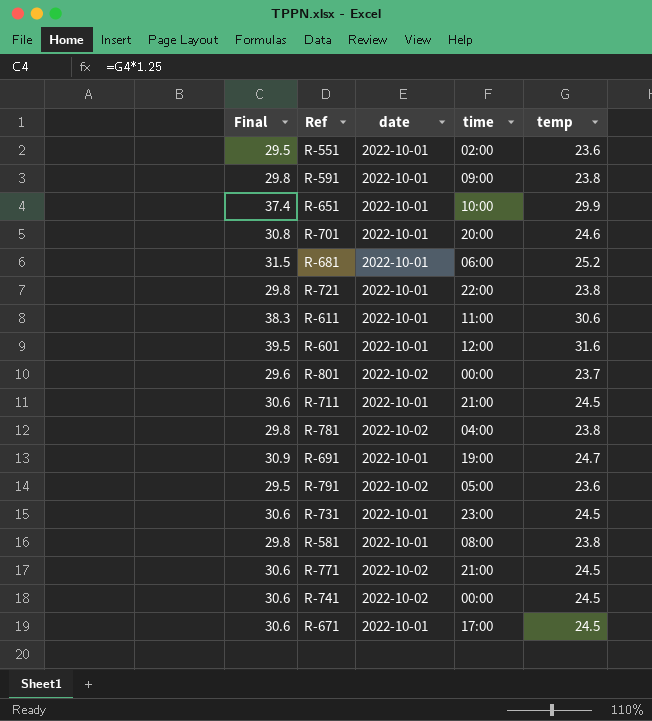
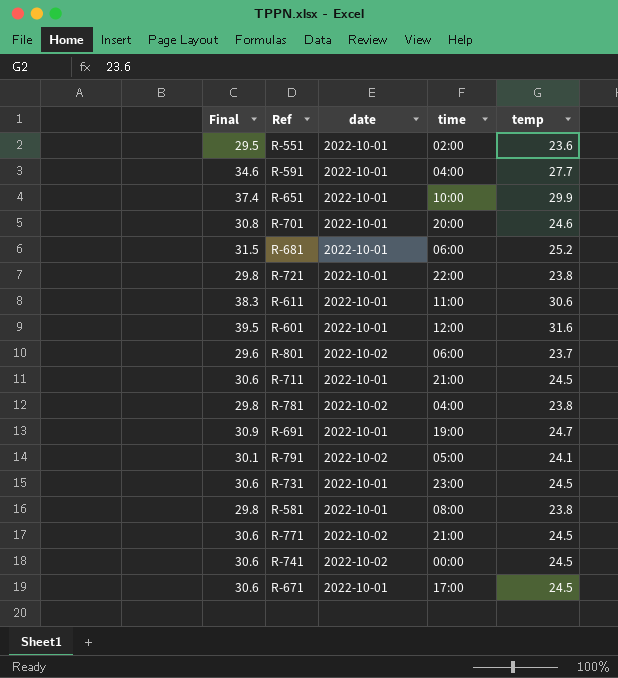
R-591 | Final: 29.8 -> 34.6
R-591 | time: 09:00 -> 04:00
R-591 | temp: 23.8 -> 27.7
R-801 | time: 00:00 -> 06:00
R-791 | Final: 29.5 -> 30.1
R-791 | temp: 23.6 -> 24.1

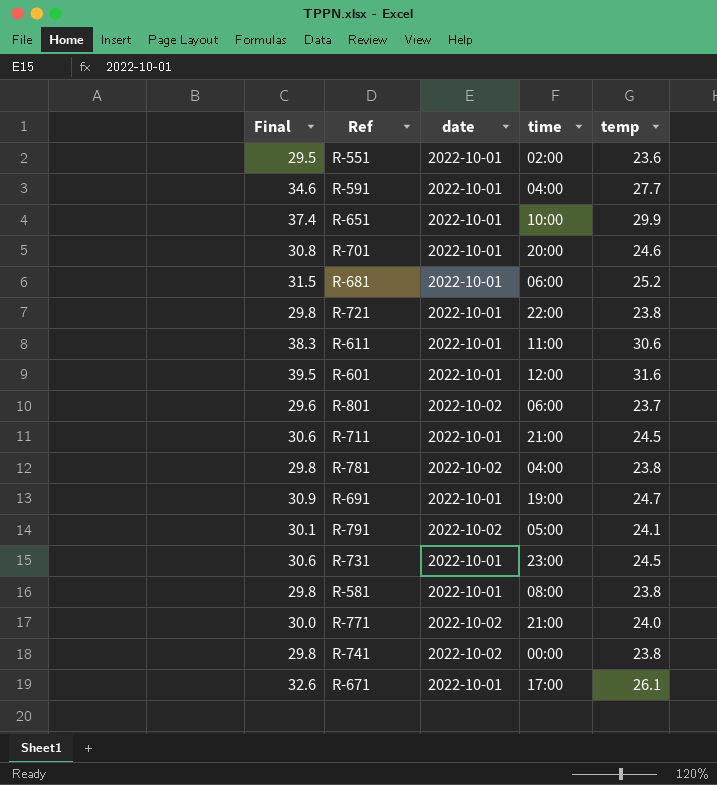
R-771 | Final: 30.6 -> 30.0
R-771 | temp: 24.5 -> 24.0
R-741 | Final: 30.6 -> 29.8
R-741 | temp: 24.5 -> 23.8
R-671 | Final: 30.6 -> 32.6
R-671 | temp: 24.5 -> 26.1

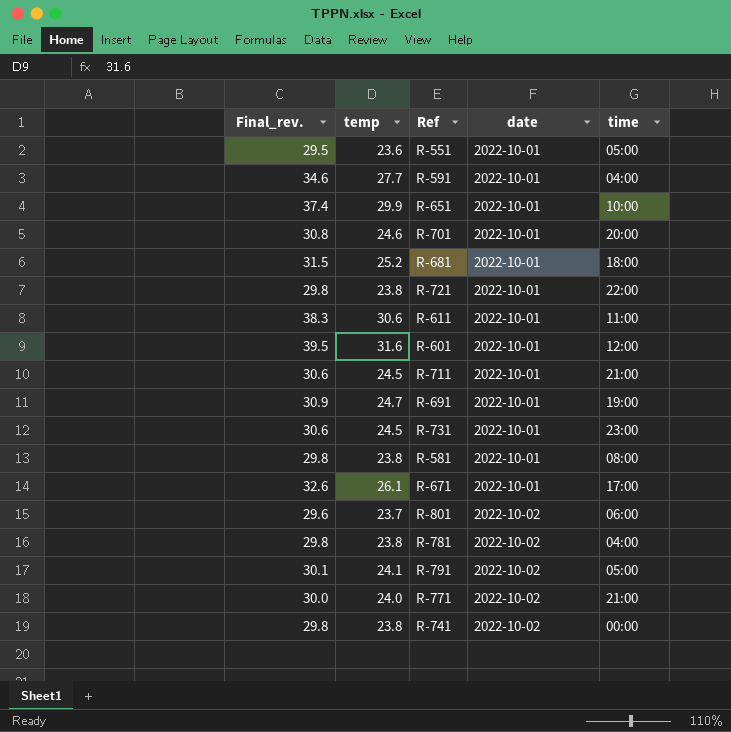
row order: none -> date ascending
column name: Final -> Final_rev.
column temp | position: 5 -> 2
R-551 | time: 02:00 -> 05:00
R-681 | time: 06:00 -> 18:00

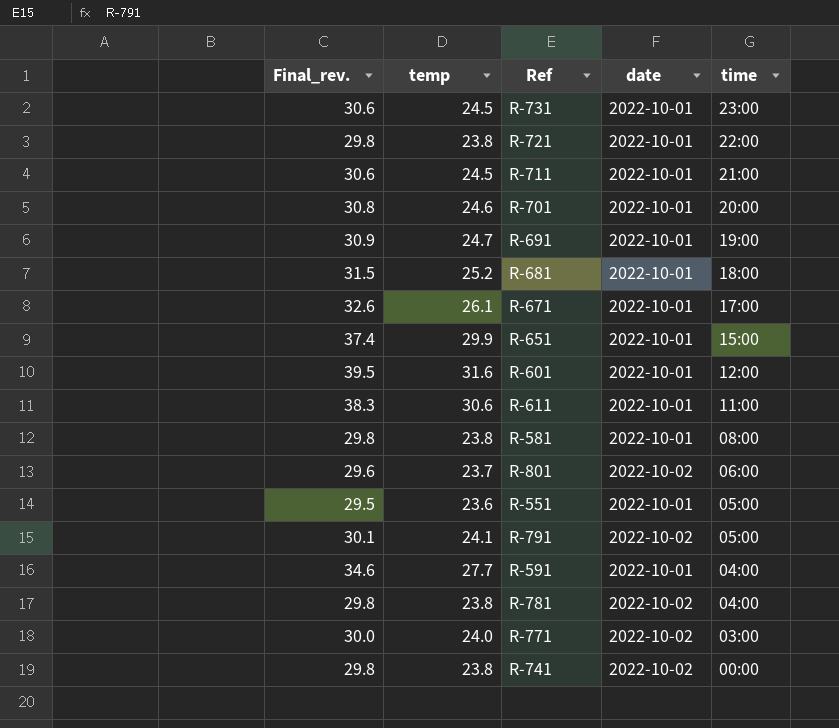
row order: date ascending -> time descending
R-651 | time: 10:00 -> 15:00
R-771 | time: 21:00 -> 03:00

